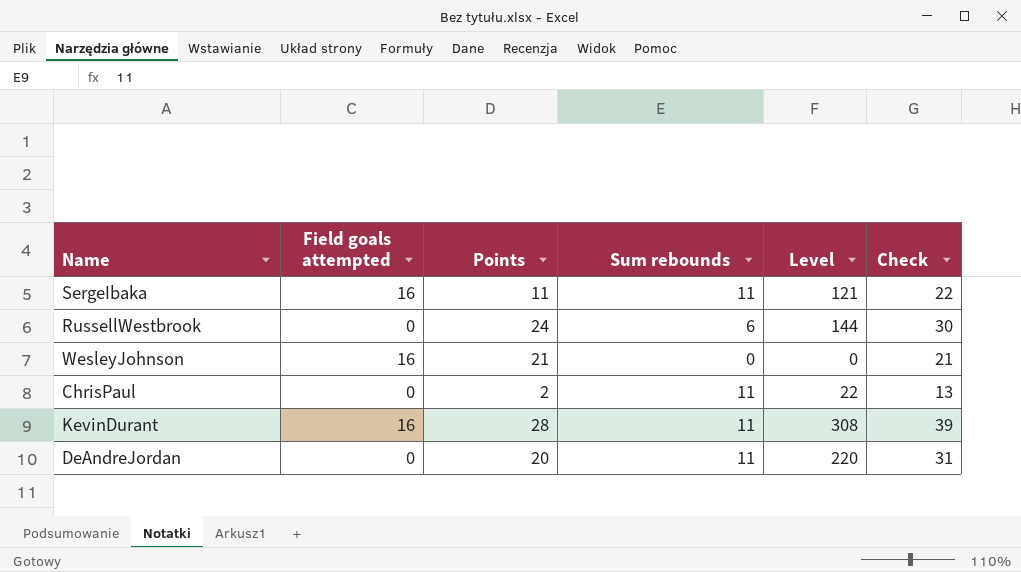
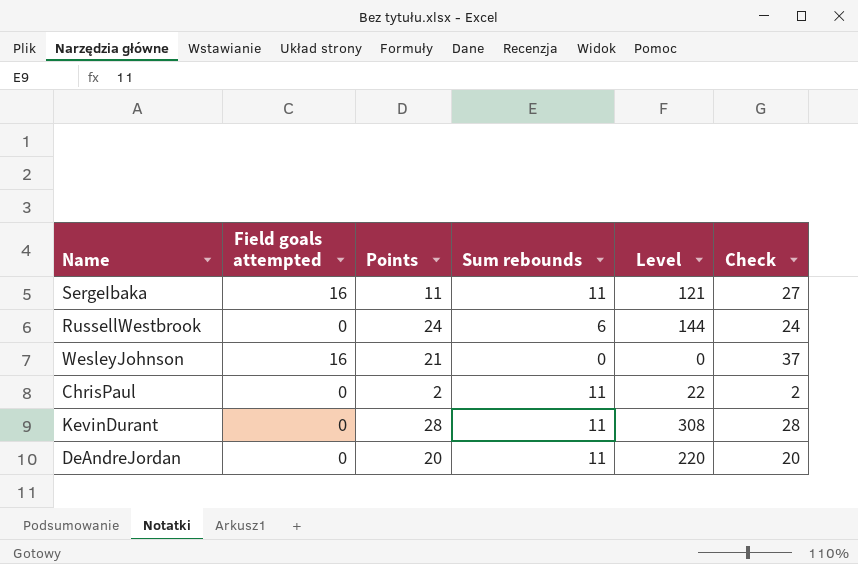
column Check | formula: [Points] + [Sum rebounds] -> [Field goals attempted] + [Points]
KevinDurant | Field goals attempted: 16 -> 0

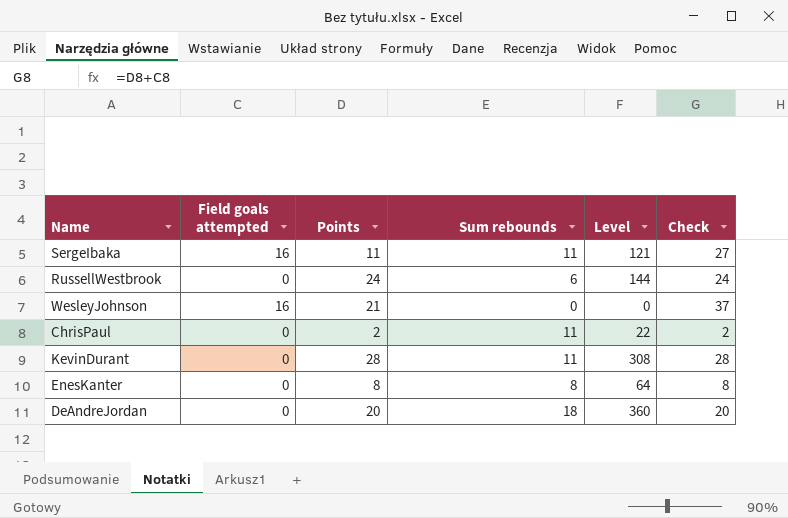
row EnesKanter: none -> 0 | 8 | 8 | 64 | 8
DeAndreJordan | Sum rebounds: 11 -> 18
DeAndreJordan | Level: 220 -> 360

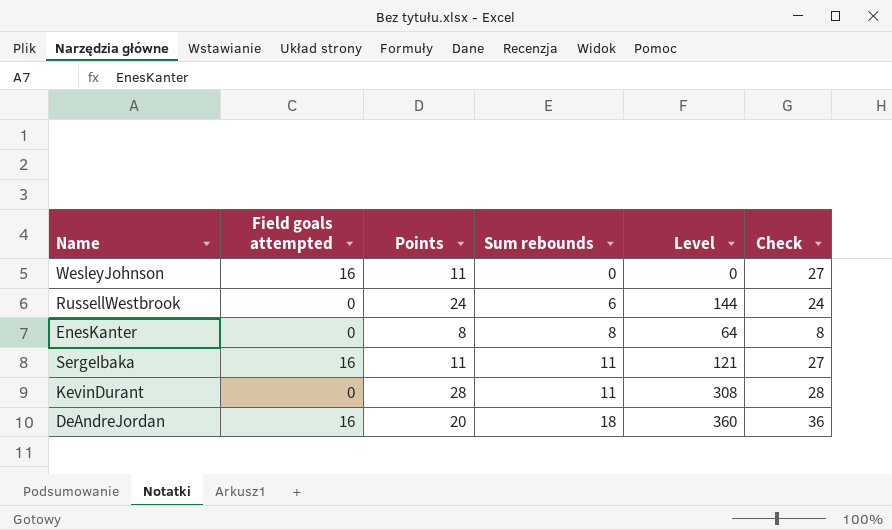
row order: none -> Sum rebounds ascending
row ChrisPaul: 0 | 2 | 11 | 22 | 2 -> none
WesleyJohnson | Points: 21 -> 11
WesleyJohnson | Check: 37 -> 27
DeAndreJordan | Field goals attempted: 0 -> 16
DeAndreJordan | Check: 20 -> 36

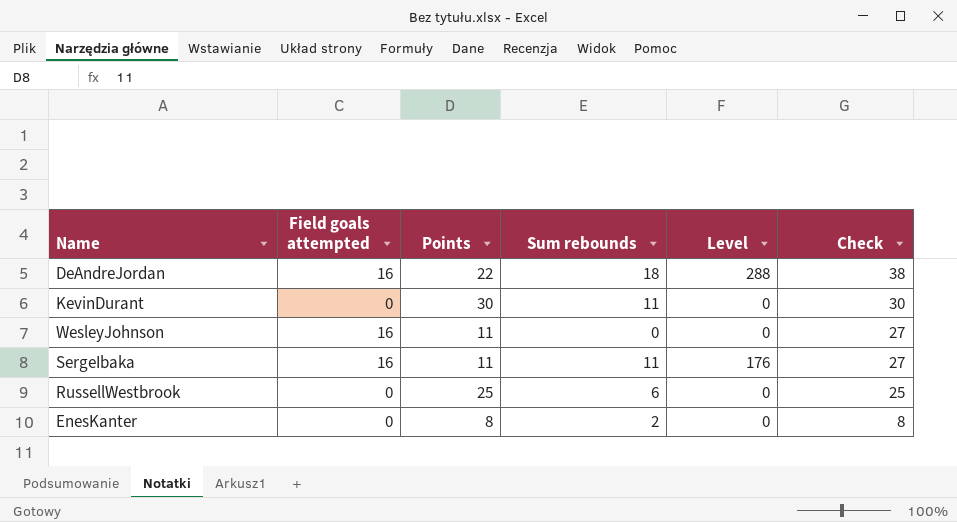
row order: Sum rebounds ascending -> Check descending
column Level | formula: [Points] * [Sum rebounds] -> [Field goals attempted] * [Sum rebounds]
DeAndreJordan | Points: 20 -> 22
DeAndreJordan | Check: 36 -> 38
KevinDurant | Points: 28 -> 30
KevinDurant | Check: 28 -> 30
RussellWestbrook | Points: 24 -> 25
RussellWestbrook | Check: 24 -> 25
EnesKanter | Sum rebounds: 8 -> 2

